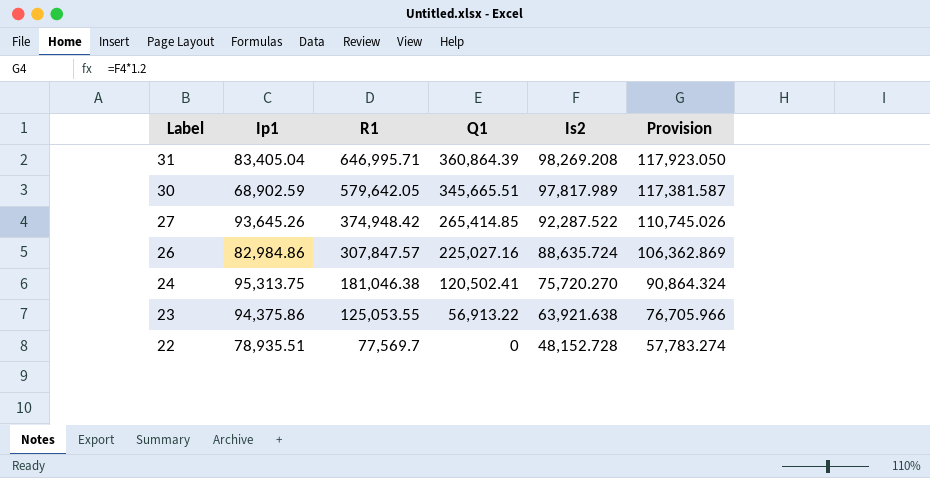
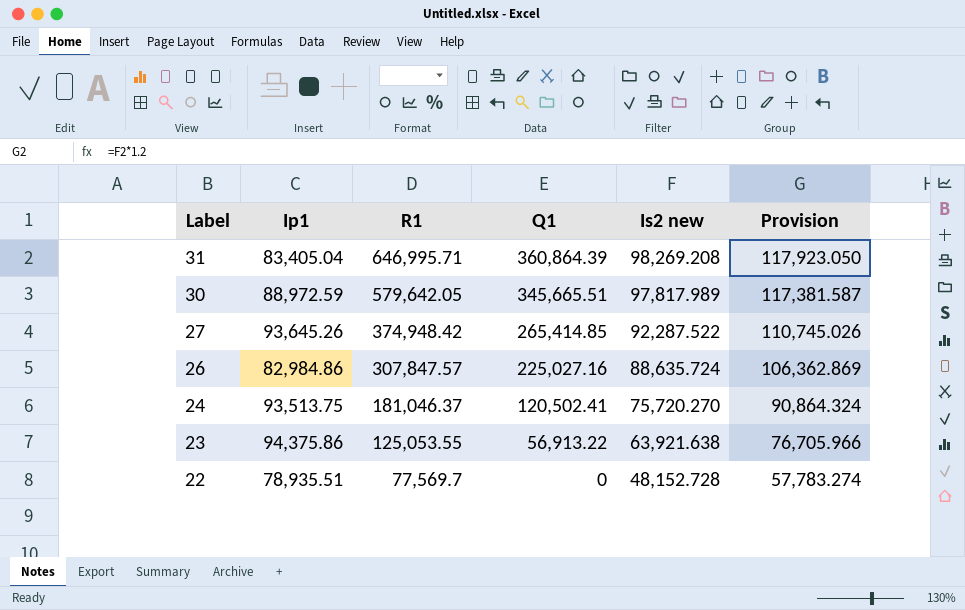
column name: Is2 -> Is2 new
30 | Ip1: 68,902.59 -> 88,972.59
24 | Ip1: 95,313.75 -> 93,513.75
24 | R1: 181,046.38 -> 181,046.37

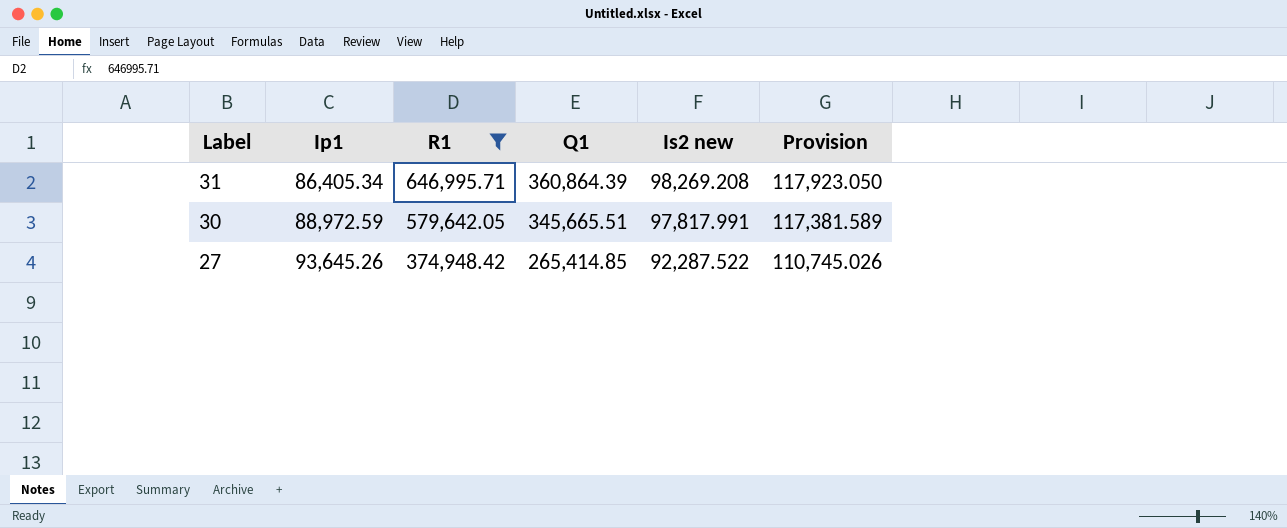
filter: none -> R1 >= 374,948.42
31 | Ip1: 83,405.04 -> 86,405.34
30 | Is2 new: 97,817.989 -> 97,817.991
30 | Provision: 117,381.587 -> 117,381.589

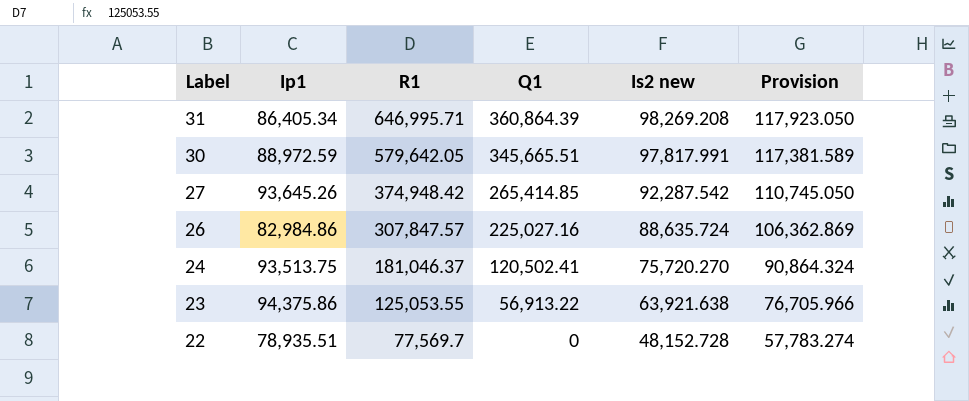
filter: R1 >= 374,948.42 -> none
27 | Is2 new: 92,287.522 -> 92,287.542
27 | Provision: 110,745.026 -> 110,745.050

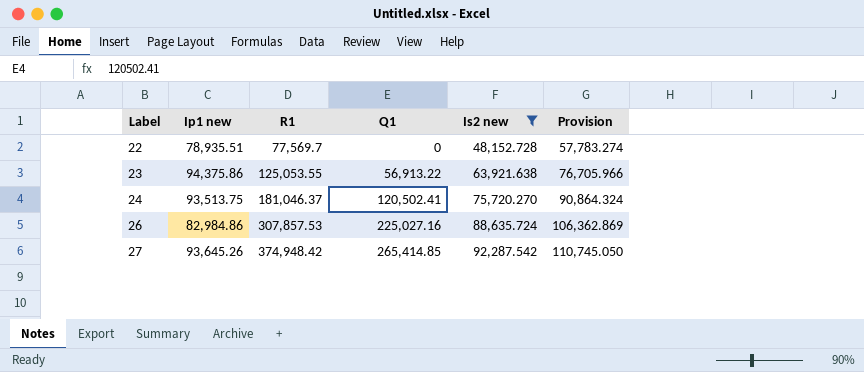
filter: none -> Is2 new <= 92,287.542
row order: Label descending -> Label ascending
column name: Ip1 -> Ip1 new
26 | R1: 307,847.57 -> 307,857.53

